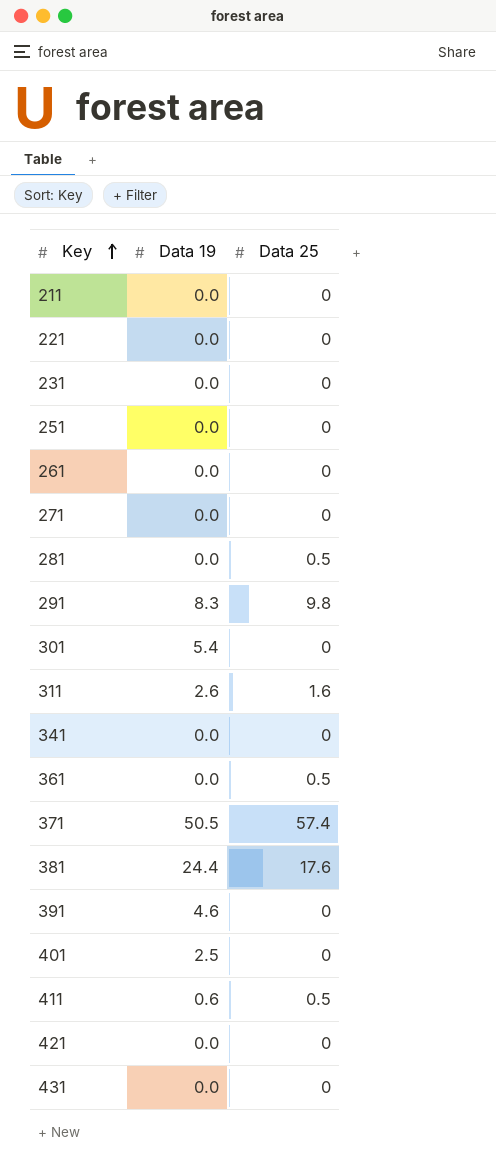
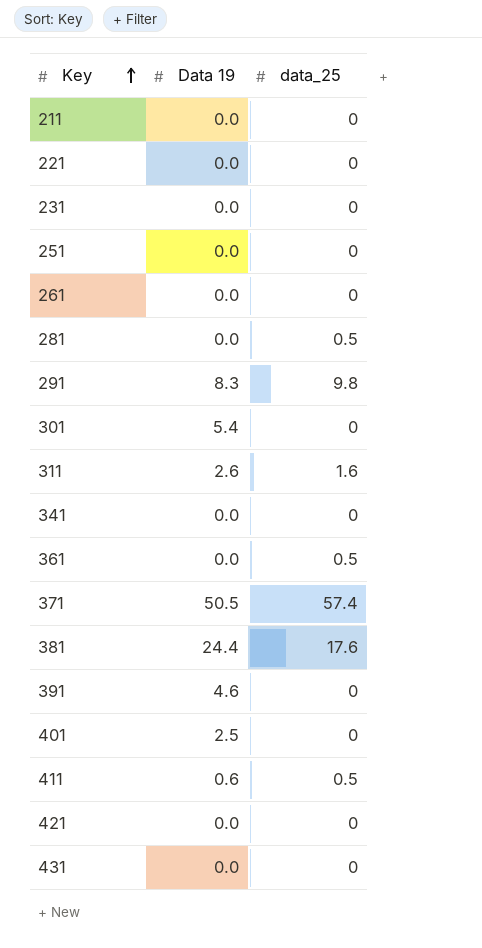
column name: Data 25 -> data_25
row 271: 0.0 | 0 -> none

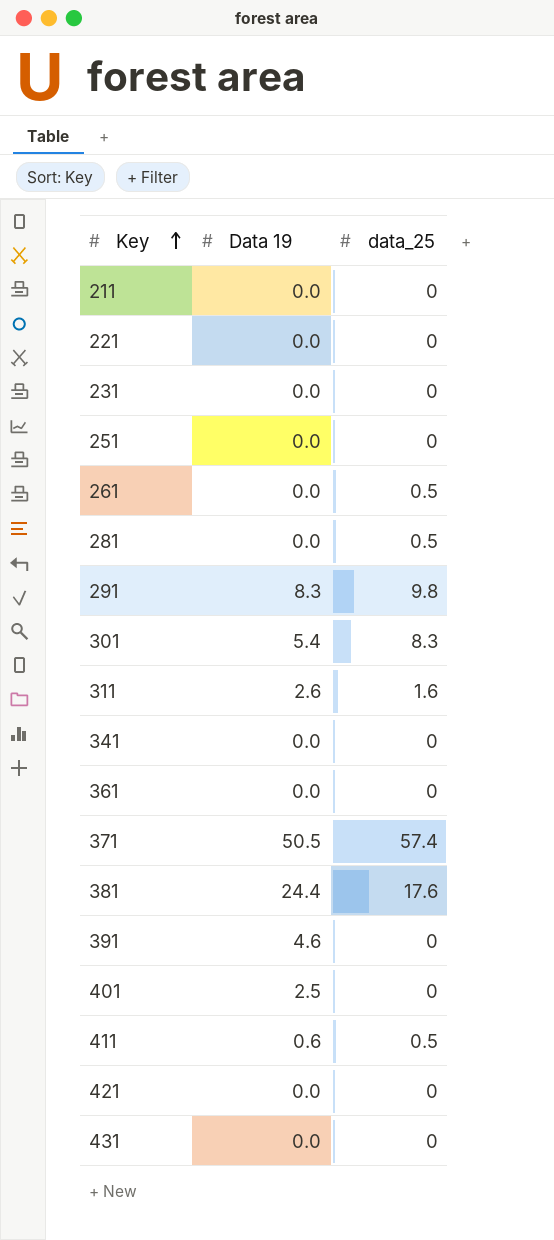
261 | data_25: 0 -> 0.5
301 | data_25: 0 -> 8.3
361 | data_25: 0.5 -> 0

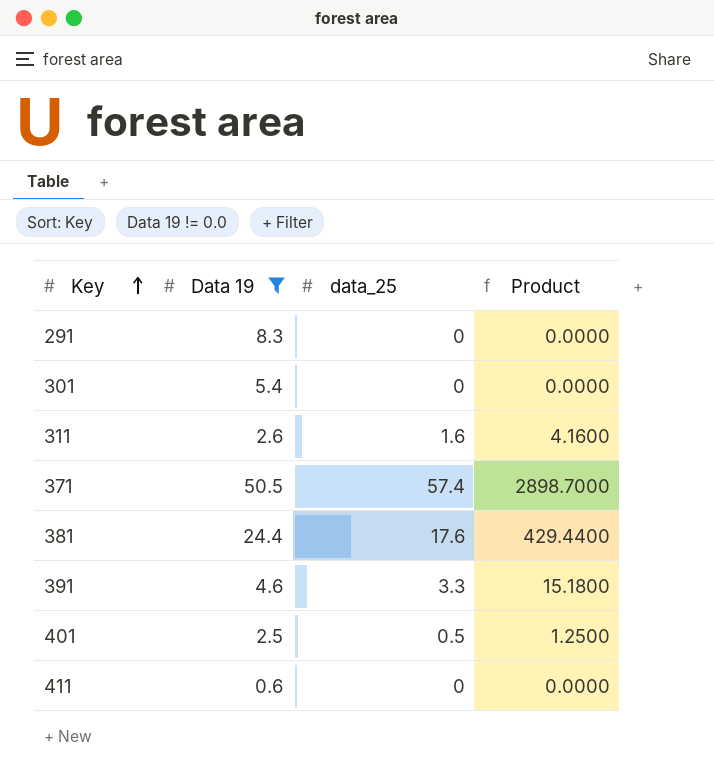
filter: none -> Data 19 != 0.0
column Product | formula: none -> [Data 19] * [data_25]
291 | data_25: 9.8 -> 0
301 | data_25: 8.3 -> 0
391 | data_25: 0 -> 3.3
401 | data_25: 0 -> 0.5
411 | data_25: 0.5 -> 0

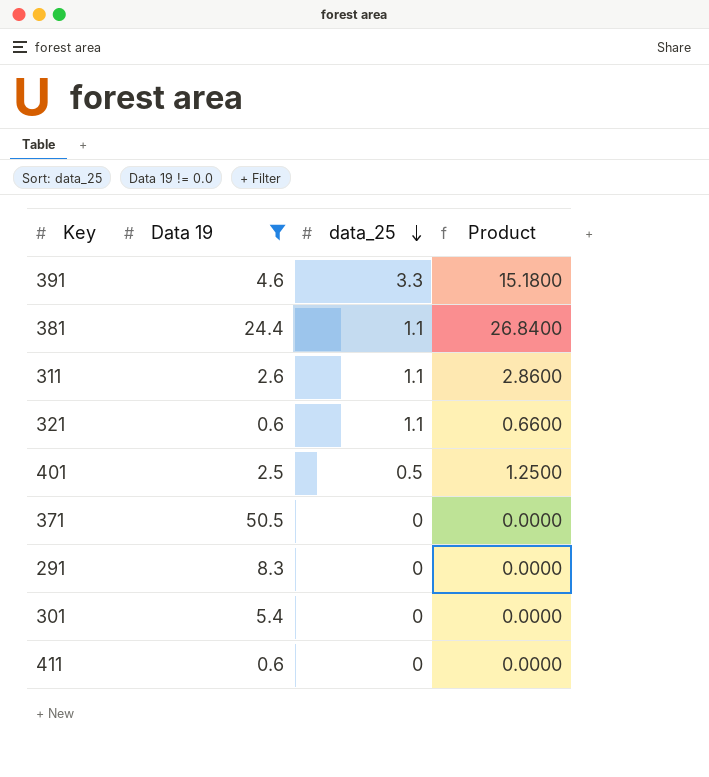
row order: Key ascending -> data_25 descending
381 | data_25: 17.6 -> 1.1
381 | Product: 429.4400 -> 26.8400
311 | data_25: 1.6 -> 1.1
311 | Product: 4.1600 -> 2.8600
row 321: none -> 0.6 | 1.1 | 0.6600
371 | data_25: 57.4 -> 0
371 | Product: 2898.7000 -> 0.0000

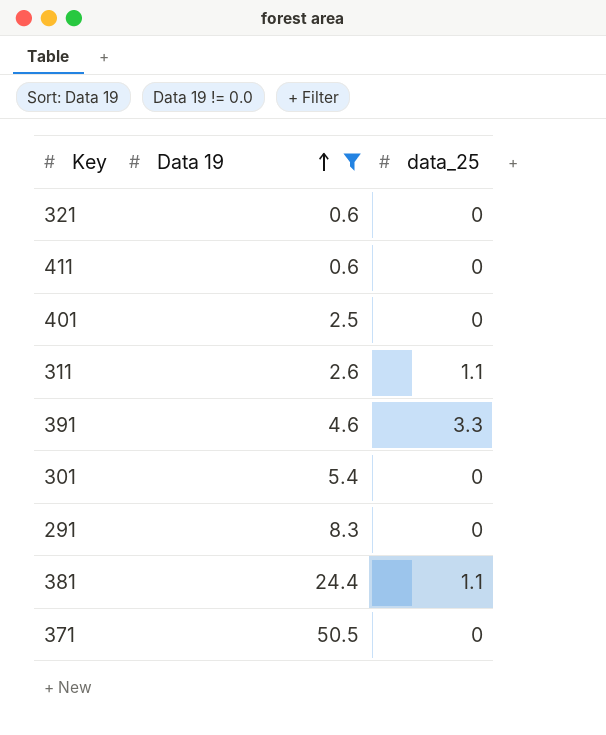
row order: data_25 descending -> Data 19 ascending
column Product | formula: [Data 19] * [data_25] -> none
321 | data_25: 1.1 -> 0
401 | data_25: 0.5 -> 0

